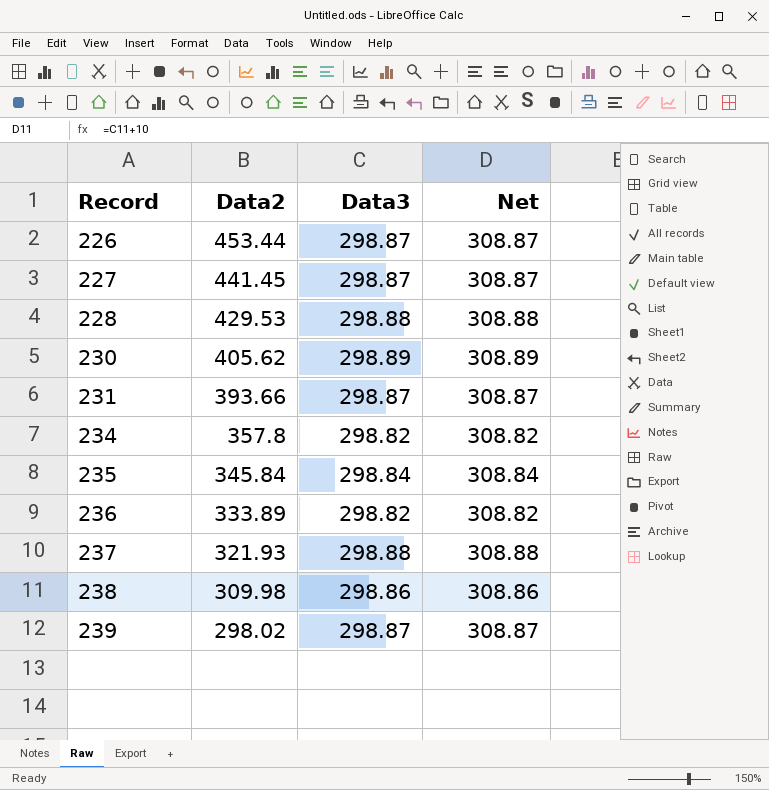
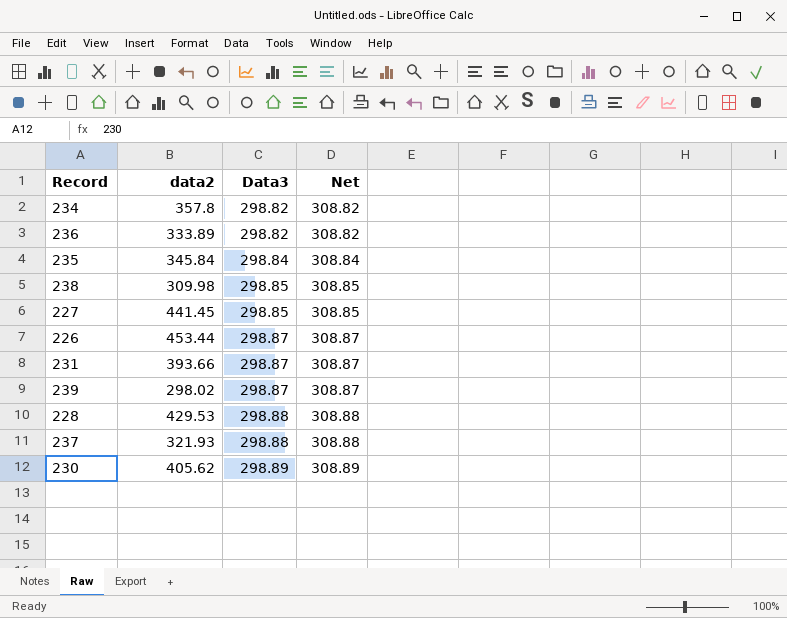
row order: Record ascending -> Data3 ascending
column name: Data2 -> data2
238 | Data3: 298.86 -> 298.85
238 | Net: 308.86 -> 308.85
227 | Data3: 298.87 -> 298.85
227 | Net: 308.87 -> 308.85

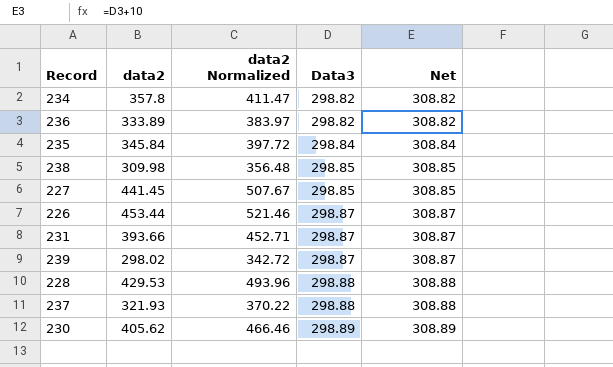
column data2 Normalized | formula: none -> [data2] * 1.15

